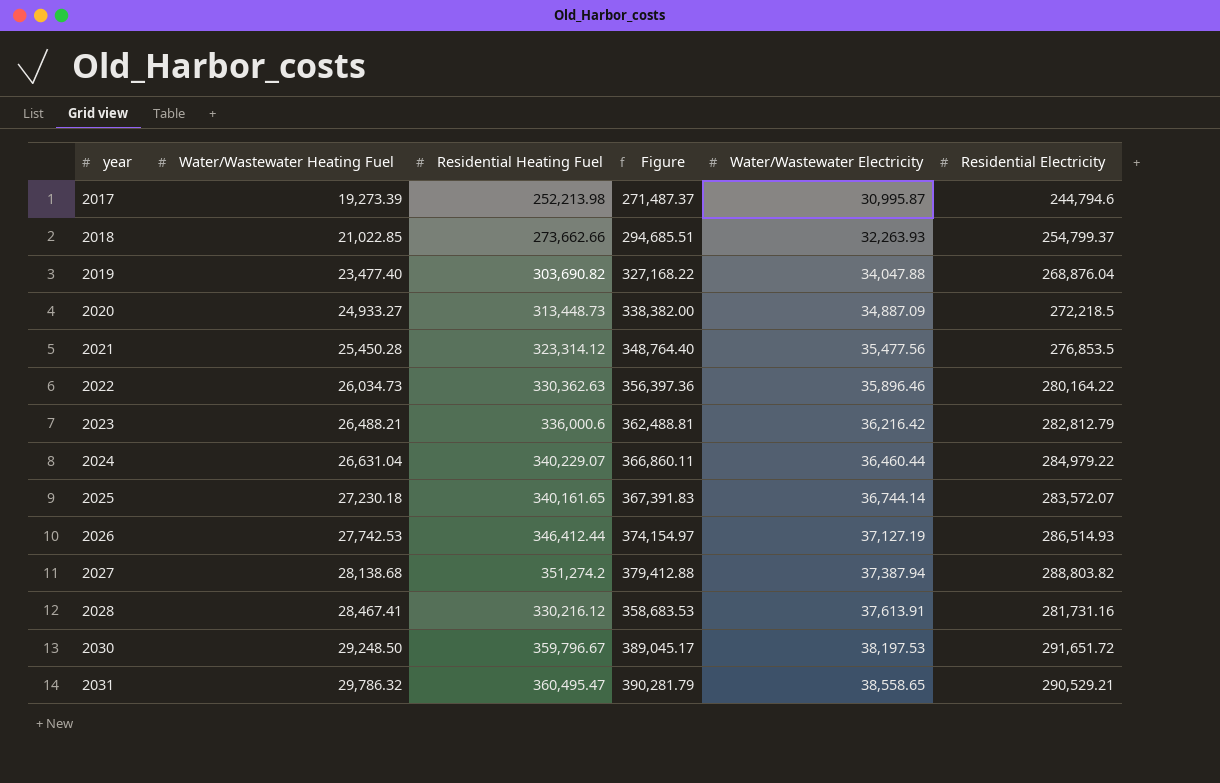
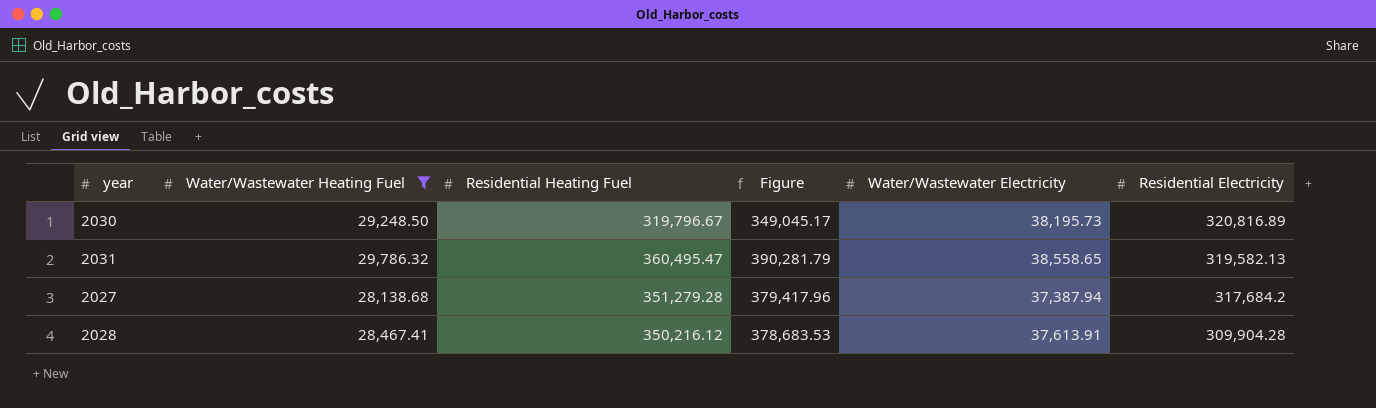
filter: none -> Water/Wastewater Heating Fuel >= 28,138.68
row order: year ascending -> Residential Electricity descending
2030 | Residential Heating Fuel: 359,796.67 -> 319,796.67
2030 | Figure: 389,045.17 -> 349,045.17
2030 | Water/Wastewater Electricity: 38,197.53 -> 38,195.73
2030 | Residential Electricity: 291,651.72 -> 320,816.89
2031 | Residential Electricity: 290,529.21 -> 319,582.13
2027 | Residential Heating Fuel: 351,274.2 -> 351,279.28
2027 | Figure: 379,412.88 -> 379,417.96
2027 | Residential Electricity: 288,803.82 -> 317,684.2
2028 | Residential Heating Fuel: 330,216.12 -> 350,216.12
2028 | Figure: 358,683.53 -> 378,683.53
2028 | Residential Electricity: 281,731.16 -> 309,904.28

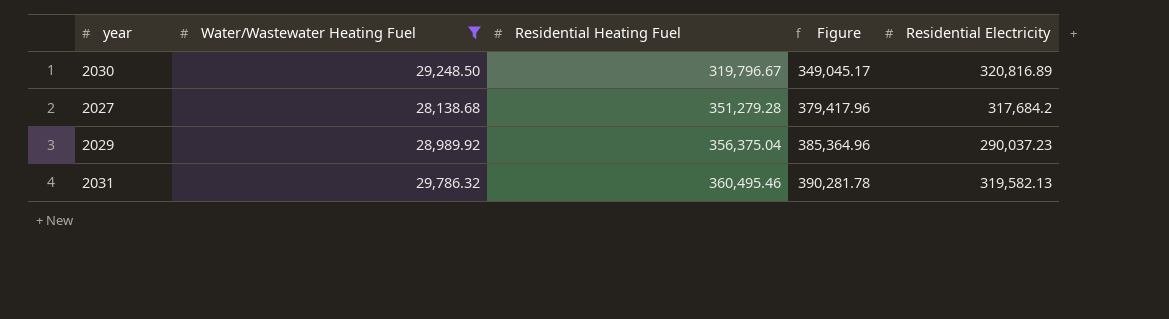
row order: Residential Electricity descending -> Residential Heating Fuel ascending
column Water/Wastewater Electricity | position: 5 -> none
row 2028: 28,467.41 | 350,216.12 | 378,683.53 | 37,613.91 | 309,904.28 -> none
row 2029: none -> 28,989.92 | 356,375.04 | 385,364.96 | 290,037.23
2031 | Residential Heating Fuel: 360,495.47 -> 360,495.46
2031 | Figure: 390,281.79 -> 390,281.78

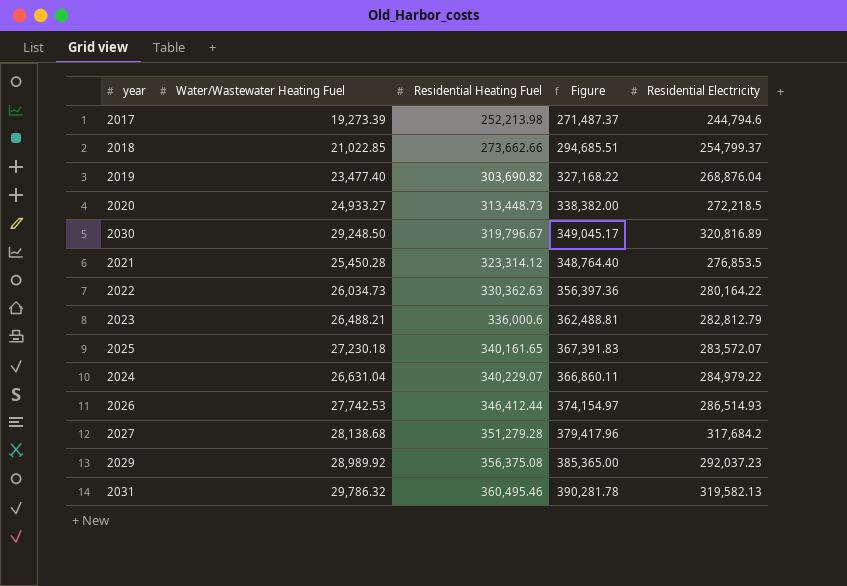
filter: Water/Wastewater Heating Fuel >= 28,138.68 -> none
2029 | Residential Heating Fuel: 356,375.04 -> 356,375.08
2029 | Figure: 385,364.96 -> 385,365.00
2029 | Residential Electricity: 290,037.23 -> 292,037.23

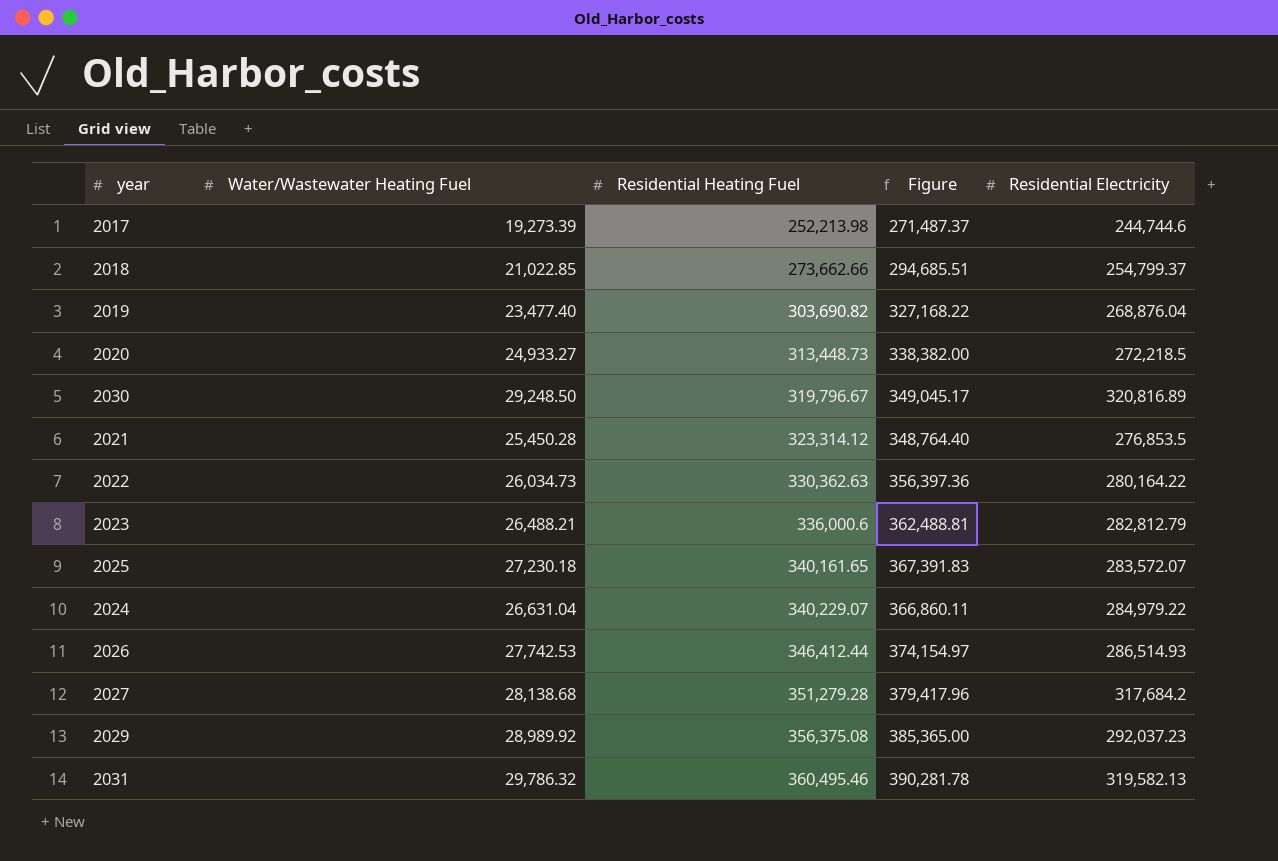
2017 | Residential Electricity: 244,794.6 -> 244,744.6

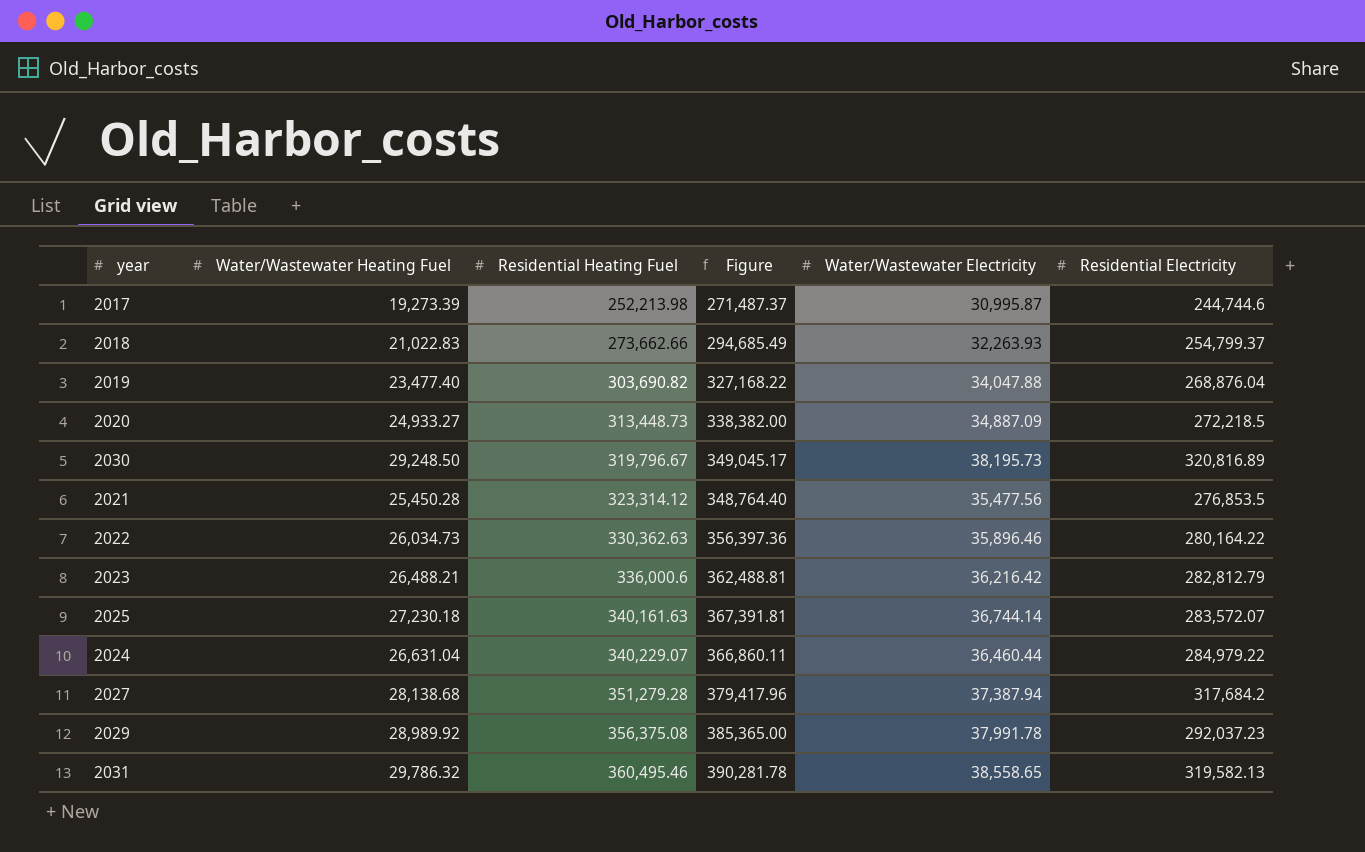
column Water/Wastewater Electricity | position: none -> 5
row 2026: 27,742.53 | 346,412.44 | 374,154.97 | 286,514.93 -> none
2018 | Water/Wastewater Heating Fuel: 21,022.85 -> 21,022.83
2018 | Figure: 294,685.51 -> 294,685.49
2025 | Residential Heating Fuel: 340,161.65 -> 340,161.63
2025 | Figure: 367,391.83 -> 367,391.81

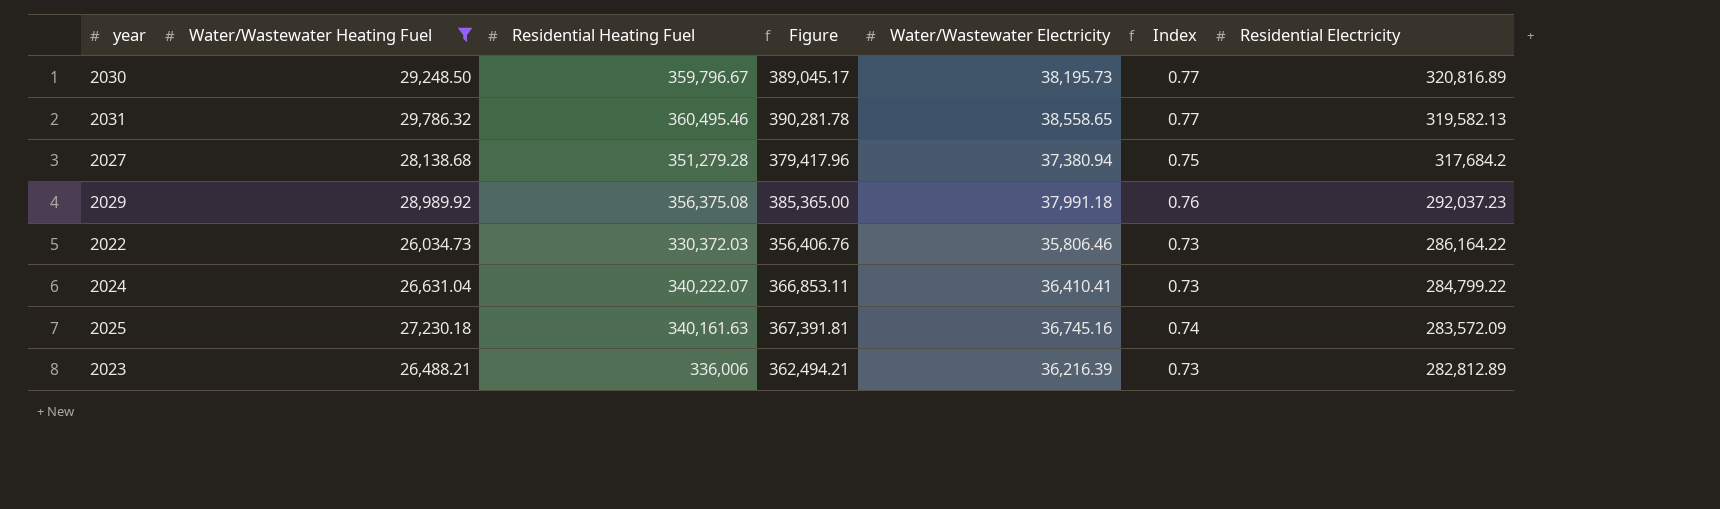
filter: none -> Water/Wastewater Heating Fuel >= 26,034.73
row order: Residential Heating Fuel ascending -> Residential Electricity descending
column Index | formula: none -> [Water/Wastewater Heating Fuel] / [Water/Wastewater Electricity]
2030 | Residential Heating Fuel: 319,796.67 -> 359,796.67
2030 | Figure: 349,045.17 -> 389,045.17
2027 | Water/Wastewater Electricity: 37,387.94 -> 37,380.94
2029 | Water/Wastewater Electricity: 37,991.78 -> 37,991.18
2022 | Residential Heating Fuel: 330,362.63 -> 330,372.03
2022 | Figure: 356,397.36 -> 356,406.76
2022 | Water/Wastewater Electricity: 35,896.46 -> 35,806.46
2022 | Residential Electricity: 280,164.22 -> 286,164.22
2024 | Residential Heating Fuel: 340,229.07 -> 340,222.07
2024 | Figure: 366,860.11 -> 366,853.11
2024 | Water/Wastewater Electricity: 36,460.44 -> 36,410.41
2024 | Residential Electricity: 284,979.22 -> 284,799.22
2025 | Water/Wastewater Electricity: 36,744.14 -> 36,745.16
2025 | Residential Electricity: 283,572.07 -> 283,572.09
2023 | Residential Heating Fuel: 336,000.6 -> 336,006
2023 | Figure: 362,488.81 -> 362,494.21
2023 | Water/Wastewater Electricity: 36,216.42 -> 36,216.39
2023 | Residential Electricity: 282,812.79 -> 282,812.89

